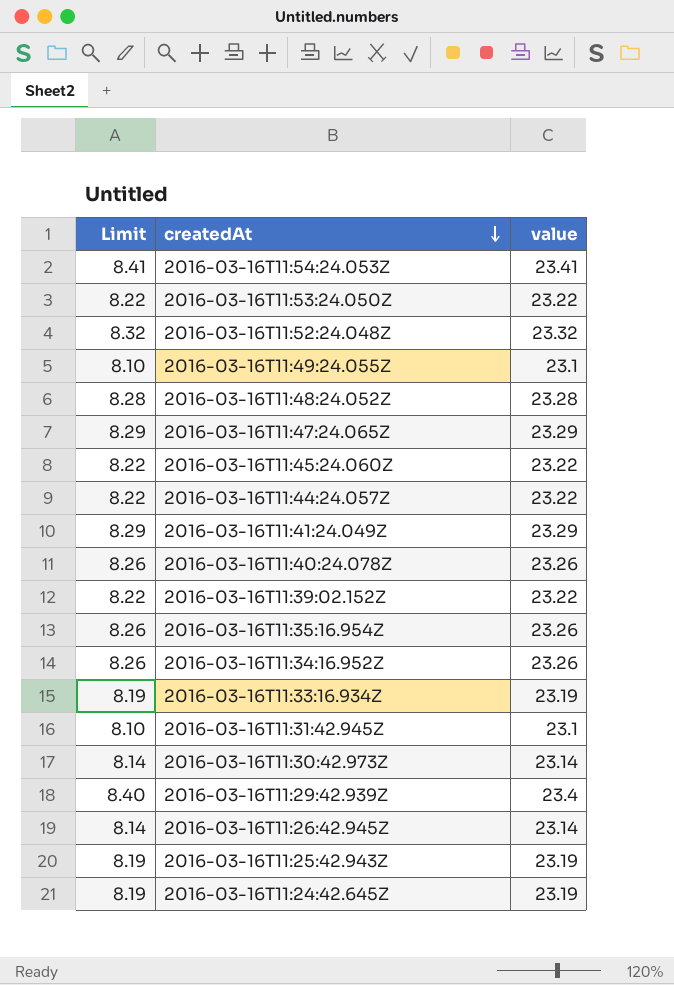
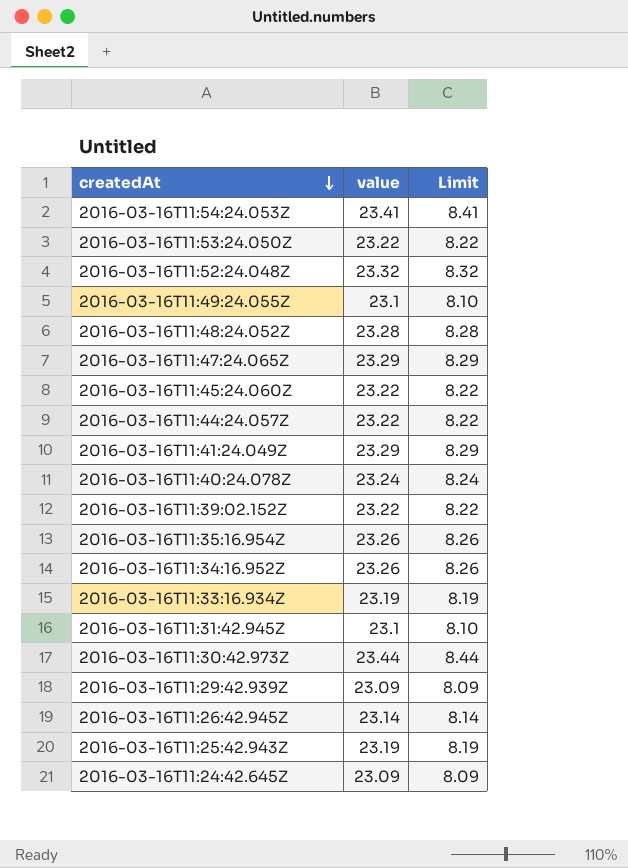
column Limit | position: 1 -> 3
2016-03-16T11:40:24.078Z | value: 23.26 -> 23.24
2016-03-16T11:40:24.078Z | Limit: 8.26 -> 8.24
2016-03-16T11:30:42.973Z | value: 23.14 -> 23.44
2016-03-16T11:30:42.973Z | Limit: 8.14 -> 8.44
2016-03-16T11:29:42.939Z | value: 23.4 -> 23.09
2016-03-16T11:29:42.939Z | Limit: 8.40 -> 8.09
2016-03-16T11:24:42.645Z | value: 23.19 -> 23.09
2016-03-16T11:24:42.645Z | Limit: 8.19 -> 8.09

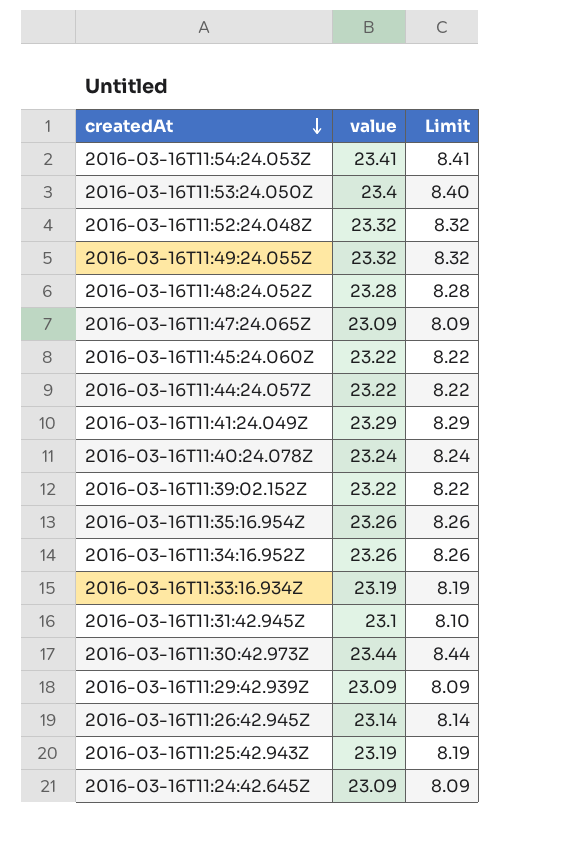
2016-03-16T11:53:24.050Z | value: 23.22 -> 23.4
2016-03-16T11:53:24.050Z | Limit: 8.22 -> 8.40
2016-03-16T11:49:24.055Z | value: 23.1 -> 23.32
2016-03-16T11:49:24.055Z | Limit: 8.10 -> 8.32
2016-03-16T11:47:24.065Z | value: 23.29 -> 23.09
2016-03-16T11:47:24.065Z | Limit: 8.29 -> 8.09

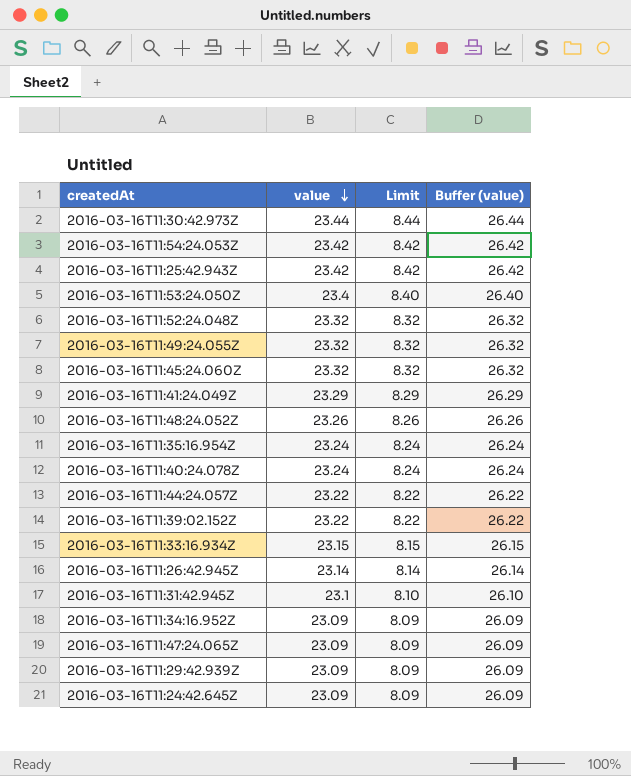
row order: createdAt descending -> value descending
column Buffer (value) | formula: none -> [value] + 3
2016-03-16T11:54:24.053Z | value: 23.41 -> 23.42
2016-03-16T11:54:24.053Z | Limit: 8.41 -> 8.42
2016-03-16T11:25:42.943Z | value: 23.19 -> 23.42
2016-03-16T11:25:42.943Z | Limit: 8.19 -> 8.42
2016-03-16T11:45:24.060Z | value: 23.22 -> 23.32
2016-03-16T11:45:24.060Z | Limit: 8.22 -> 8.32
2016-03-16T11:48:24.052Z | value: 23.28 -> 23.26
2016-03-16T11:48:24.052Z | Limit: 8.28 -> 8.26
2016-03-16T11:35:16.954Z | value: 23.26 -> 23.24
2016-03-16T11:35:16.954Z | Limit: 8.26 -> 8.24
2016-03-16T11:33:16.934Z | value: 23.19 -> 23.15
2016-03-16T11:33:16.934Z | Limit: 8.19 -> 8.15
2016-03-16T11:34:16.952Z | value: 23.26 -> 23.09
2016-03-16T11:34:16.952Z | Limit: 8.26 -> 8.09

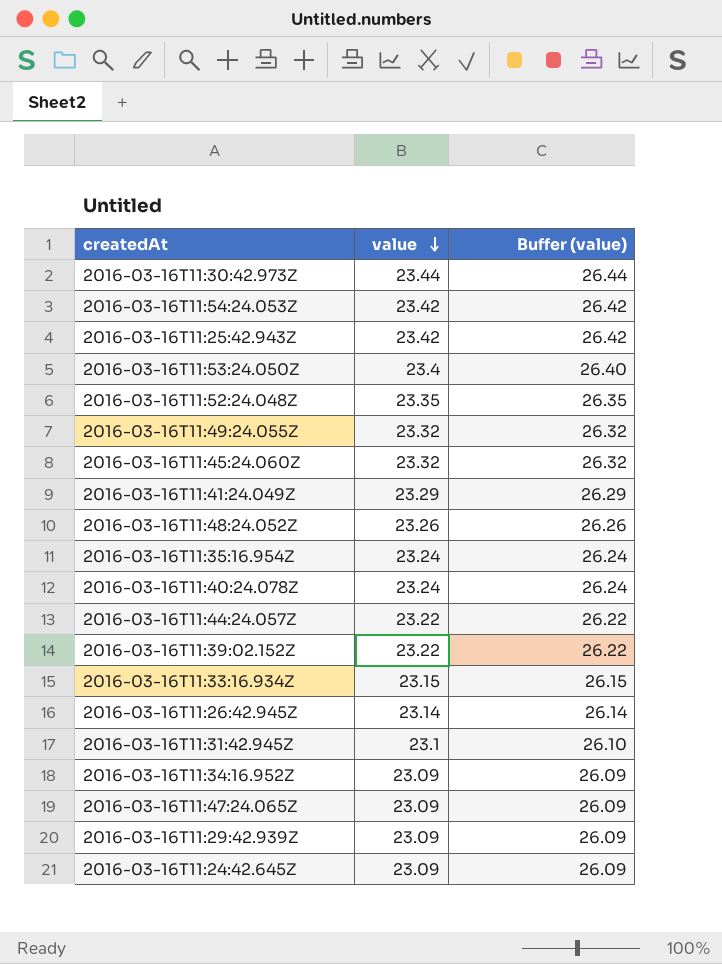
column Limit | formula: [value] - 15 -> none
2016-03-16T11:52:24.048Z | value: 23.32 -> 23.35
2016-03-16T11:52:24.048Z | Buffer (value): 26.32 -> 26.35

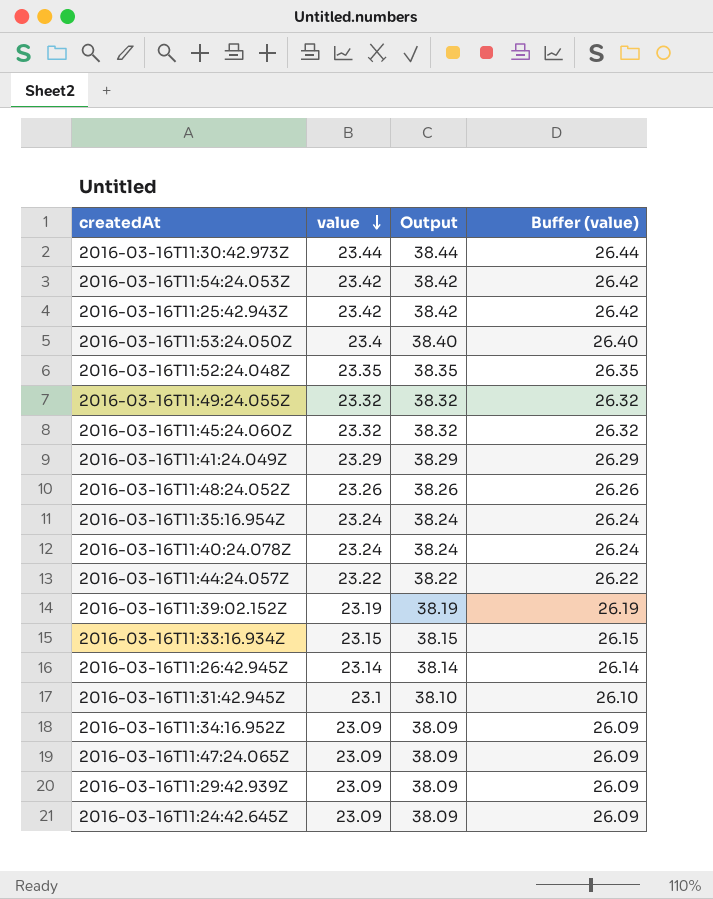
column Output | formula: none -> [value] + 15
2016-03-16T11:39:02.152Z | value: 23.22 -> 23.19
2016-03-16T11:39:02.152Z | Buffer (value): 26.22 -> 26.19

